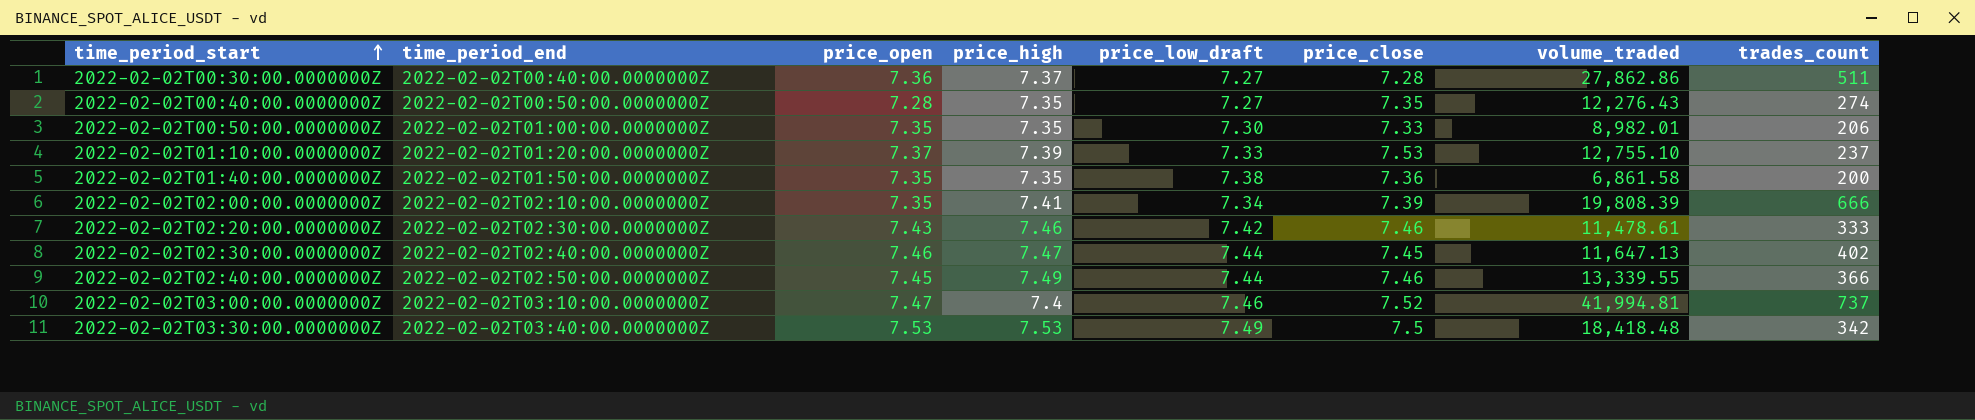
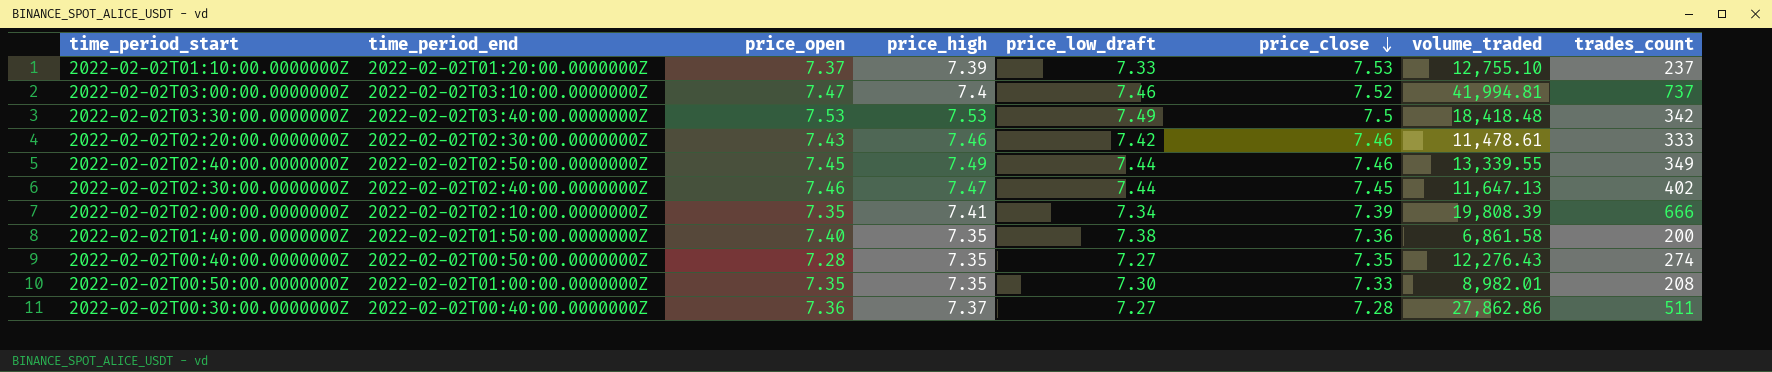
row order: time_period_start ascending -> price_close descending
2022-02-02T02:40:00.0000000Z | trades_count: 366 -> 349
2022-02-02T01:40:00.0000000Z | price_open: 7.35 -> 7.40
2022-02-02T00:50:00.0000000Z | trades_count: 206 -> 208

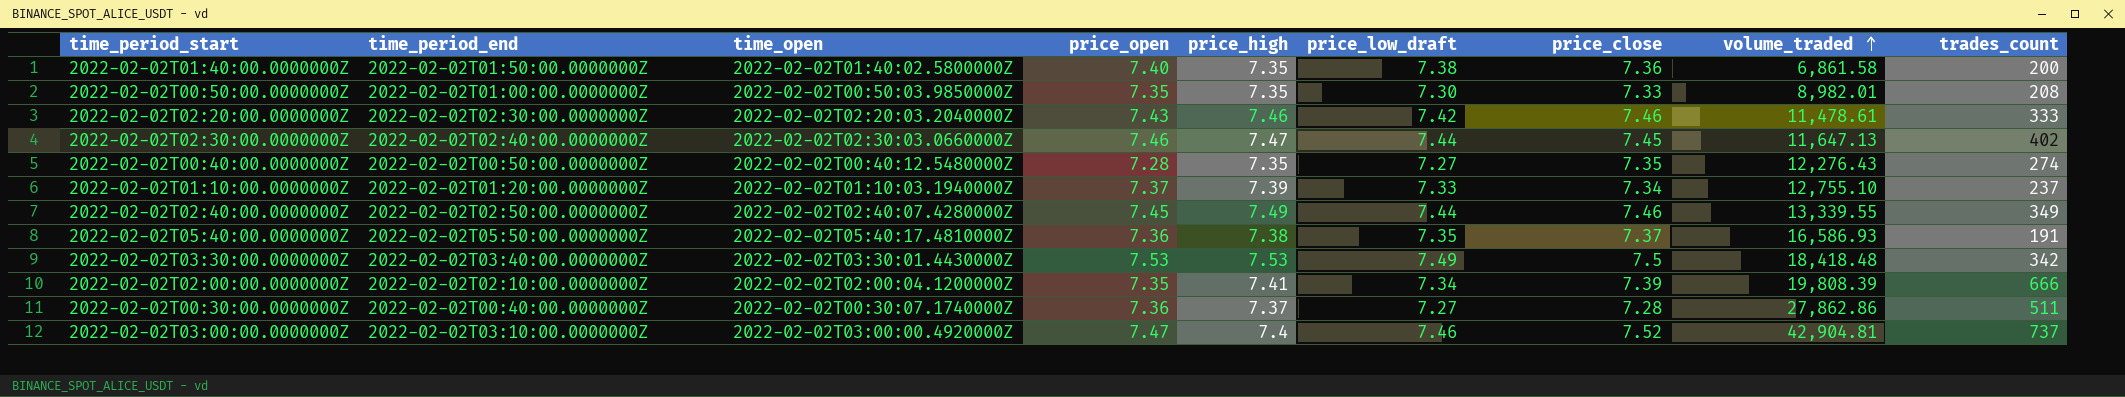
row order: price_close descending -> volume_traded ascending
column time_open | position: none -> 3
2022-02-02T01:10:00.0000000Z | price_close: 7.53 -> 7.34
row 2022-02-02T05:40:00.0000000Z: none -> 2022-02-02T05:50:00.0000000Z | 2022-02-02T05:40:17.4810000Z | 7.36 | 7.38 | 7.35 | 7.37 | 16,586.93 | 191
2022-02-02T03:00:00.0000000Z | volume_traded: 41,994.81 -> 42,904.81

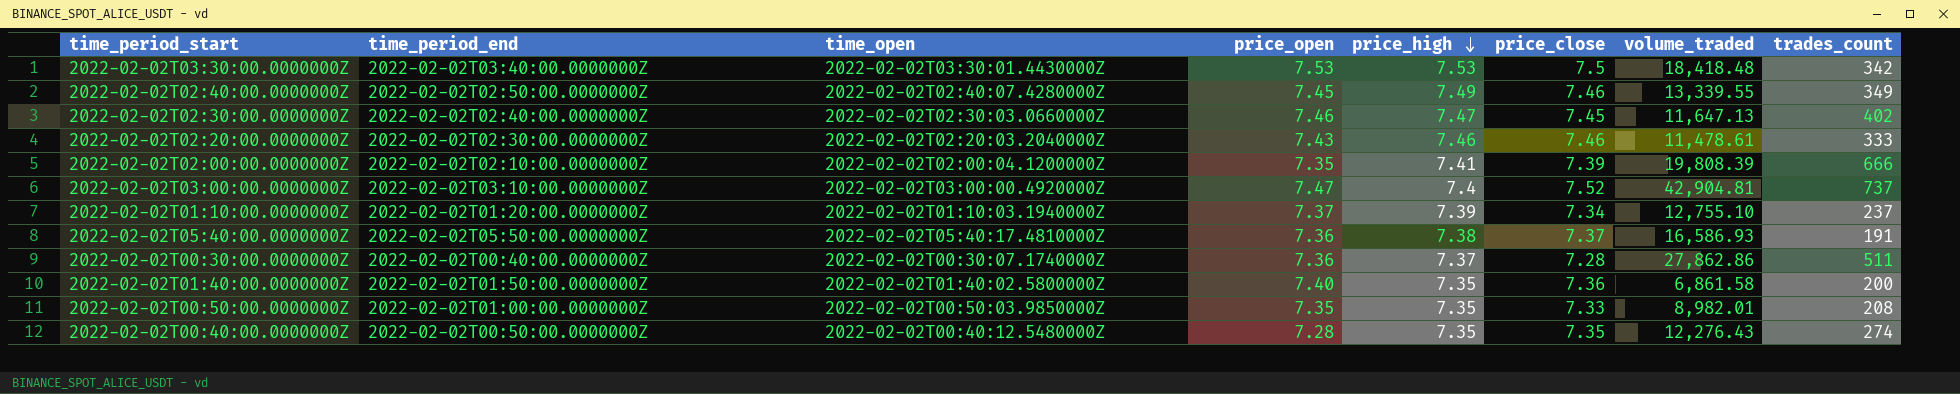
row order: volume_traded ascending -> price_high descending
column price_low_draft | position: 6 -> none

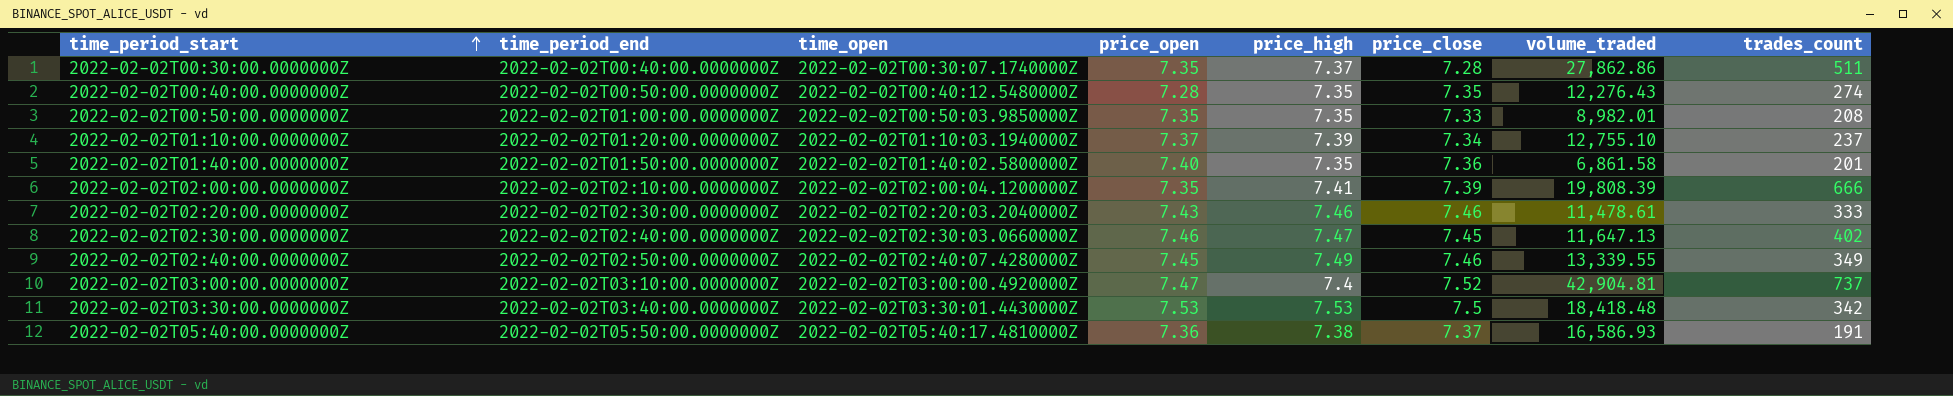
row order: price_high descending -> time_period_start ascending
2022-02-02T00:30:00.0000000Z | price_open: 7.36 -> 7.35
2022-02-02T01:40:00.0000000Z | trades_count: 200 -> 201

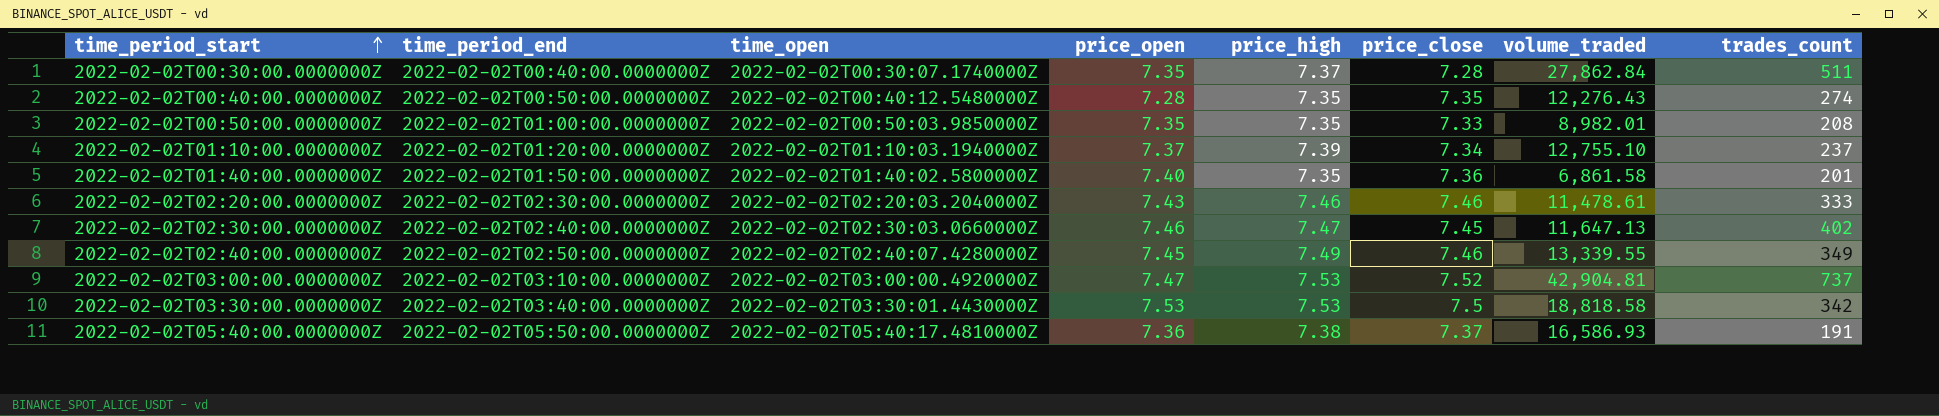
row 2022-02-02T02:00:00.0000000Z: 2022-02-02T02:10:00.0000000Z | 2022-02-02T02:00:04.1200000Z | 7.35 | 7.41 | 7.39 | 19,808.39 | 666 -> none
2022-02-02T00:30:00.0000000Z | volume_traded: 27,862.86 -> 27,862.84
2022-02-02T03:00:00.0000000Z | price_high: 7.4 -> 7.53
2022-02-02T03:30:00.0000000Z | volume_traded: 18,418.48 -> 18,818.58

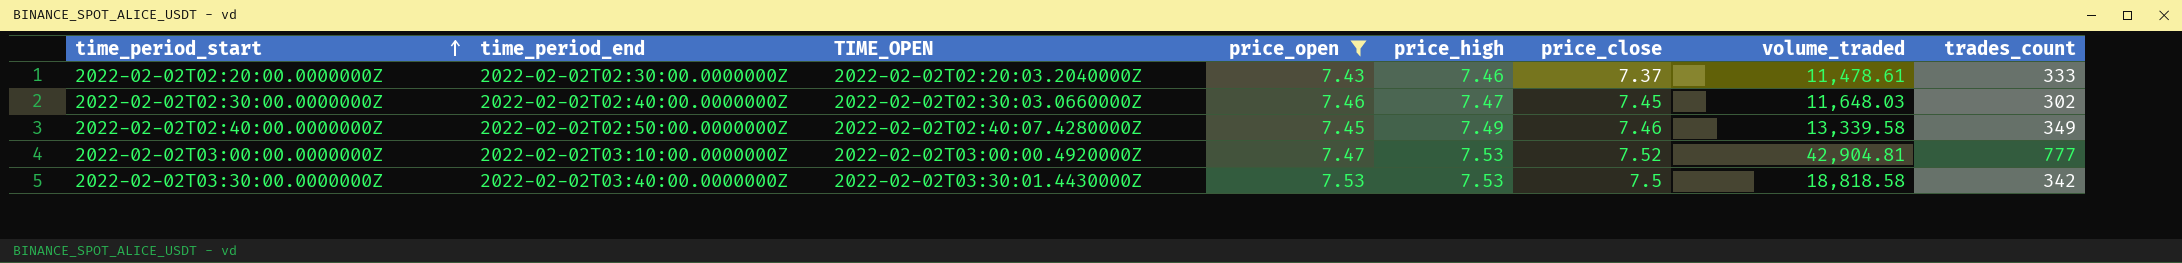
filter: none -> price_open >= 7.43
column name: time_open -> TIME_OPEN
2022-02-02T02:20:00.0000000Z | price_close: 7.46 -> 7.37
2022-02-02T02:30:00.0000000Z | volume_traded: 11,647.13 -> 11,648.03
2022-02-02T02:30:00.0000000Z | trades_count: 402 -> 302
2022-02-02T02:40:00.0000000Z | volume_traded: 13,339.55 -> 13,339.58
2022-02-02T03:00:00.0000000Z | trades_count: 737 -> 777

